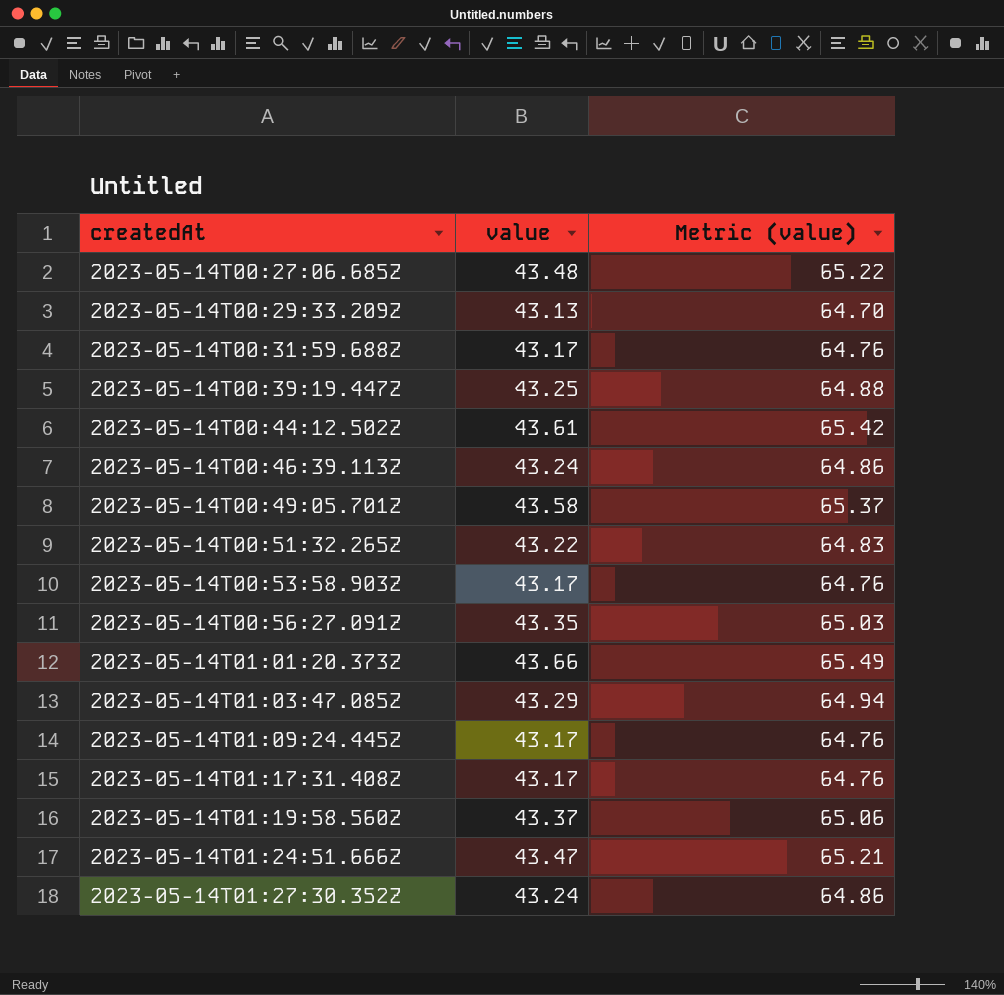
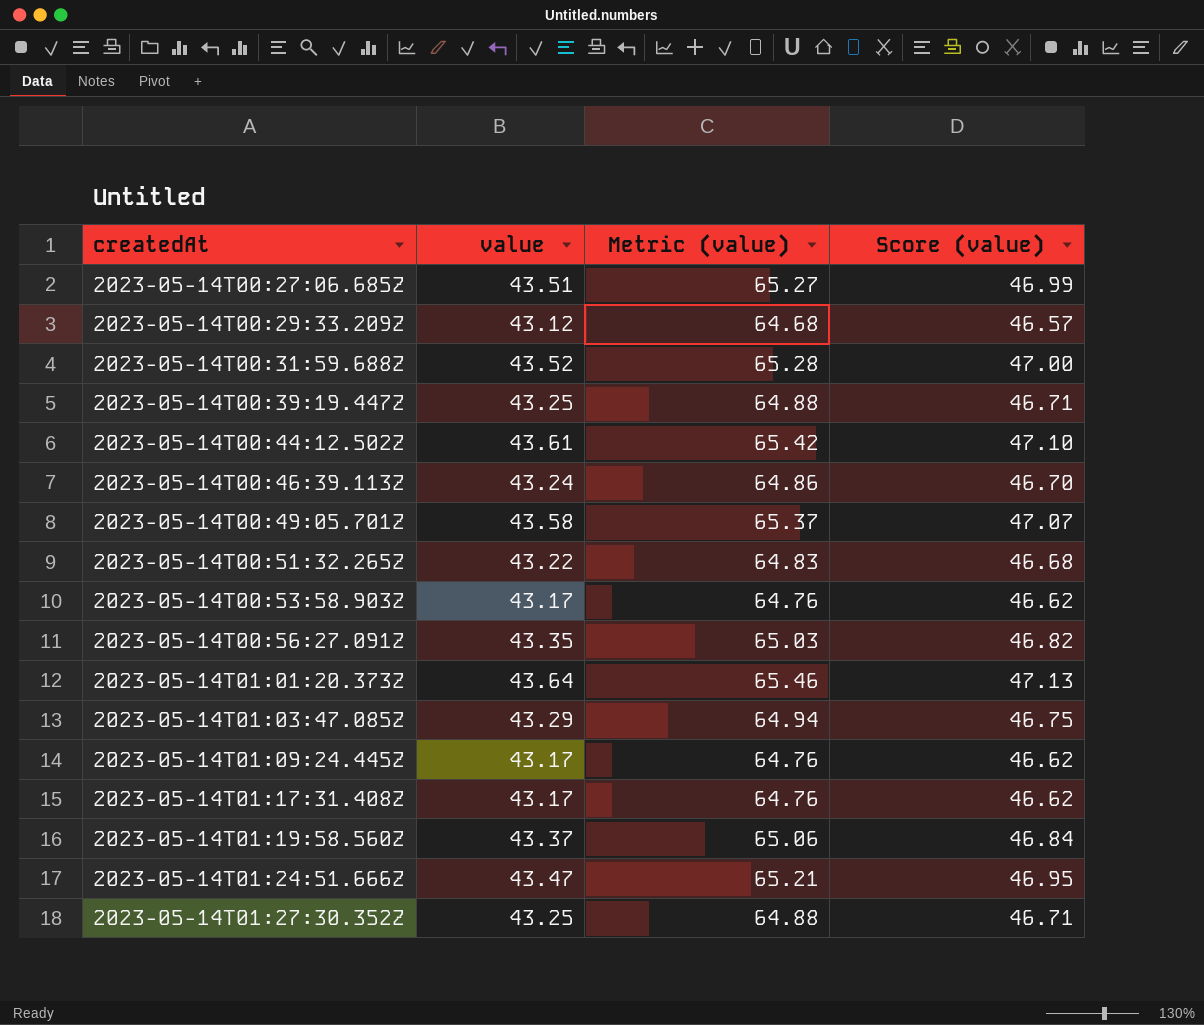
column Score (value) | formula: none -> [value] * 1.08
2023-05-14T00:27:06.685Z | value: 43.48 -> 43.51
2023-05-14T00:27:06.685Z | Metric (value): 65.22 -> 65.27
2023-05-14T00:29:33.209Z | value: 43.13 -> 43.12
2023-05-14T00:29:33.209Z | Metric (value): 64.70 -> 64.68
2023-05-14T00:31:59.688Z | value: 43.17 -> 43.52
2023-05-14T00:31:59.688Z | Metric (value): 64.76 -> 65.28
2023-05-14T01:01:20.373Z | value: 43.66 -> 43.64
2023-05-14T01:01:20.373Z | Metric (value): 65.49 -> 65.46
2023-05-14T01:27:30.352Z | value: 43.24 -> 43.25
2023-05-14T01:27:30.352Z | Metric (value): 64.86 -> 64.88

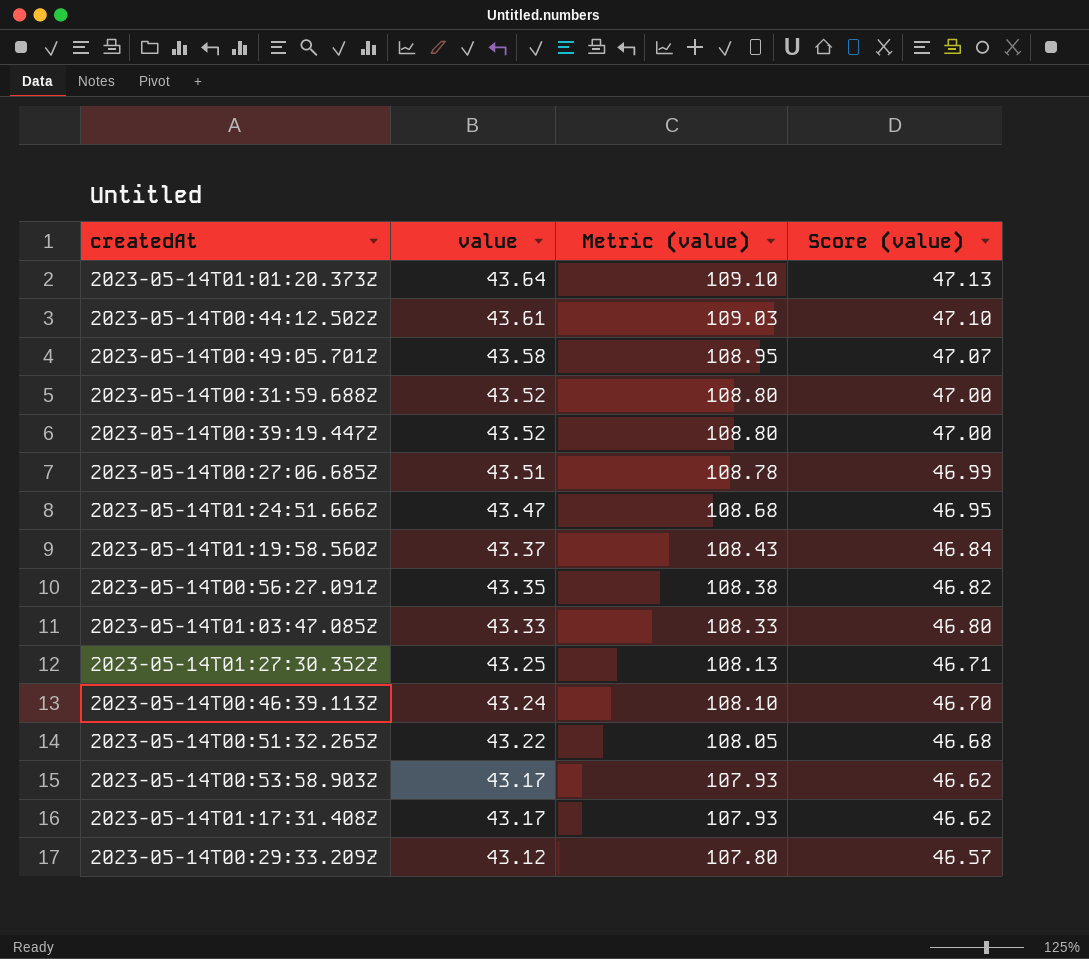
row order: createdAt ascending -> value descending
column Metric (value) | formula: [value] * 1.5 -> [value] * 2.5
row 2023-05-14T01:09:24.445Z: 43.17 | 64.76 | 46.62 -> none
2023-05-14T00:39:19.447Z | value: 43.25 -> 43.52
2023-05-14T00:39:19.447Z | Score (value): 46.71 -> 47.00
2023-05-14T01:03:47.085Z | value: 43.29 -> 43.33
2023-05-14T01:03:47.085Z | Score (value): 46.75 -> 46.80

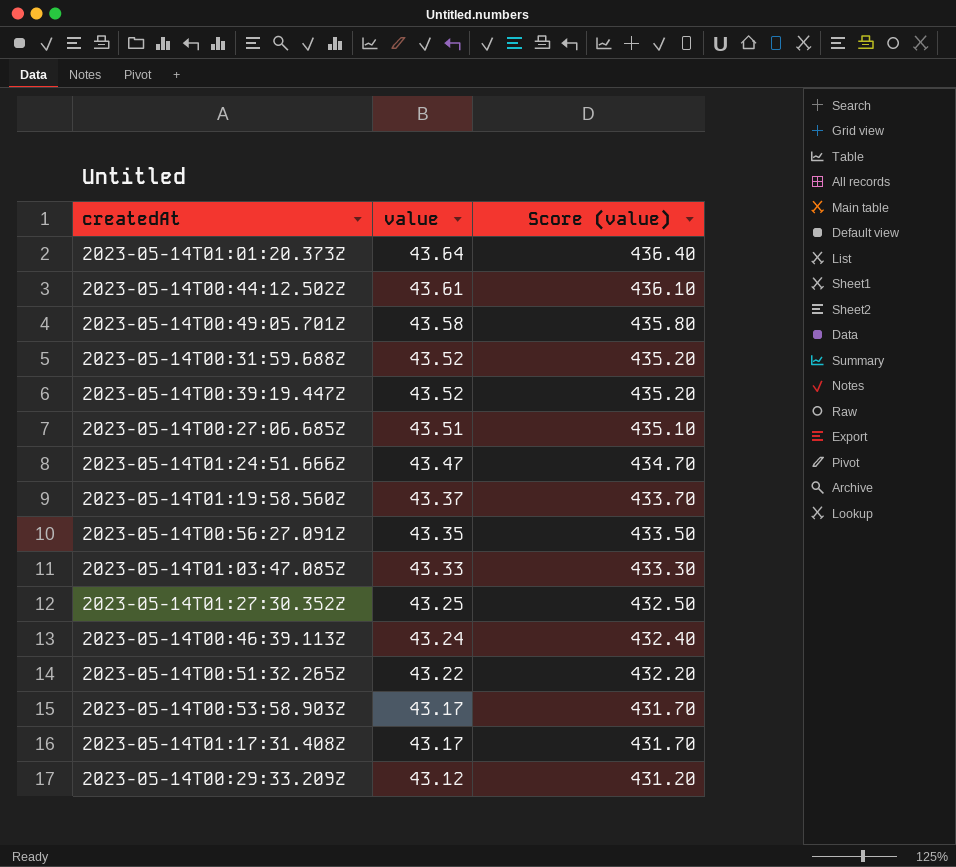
column Metric (value) | formula: [value] * 2.5 -> none
column Score (value) | formula: [value] * 1.08 -> [value] * 10

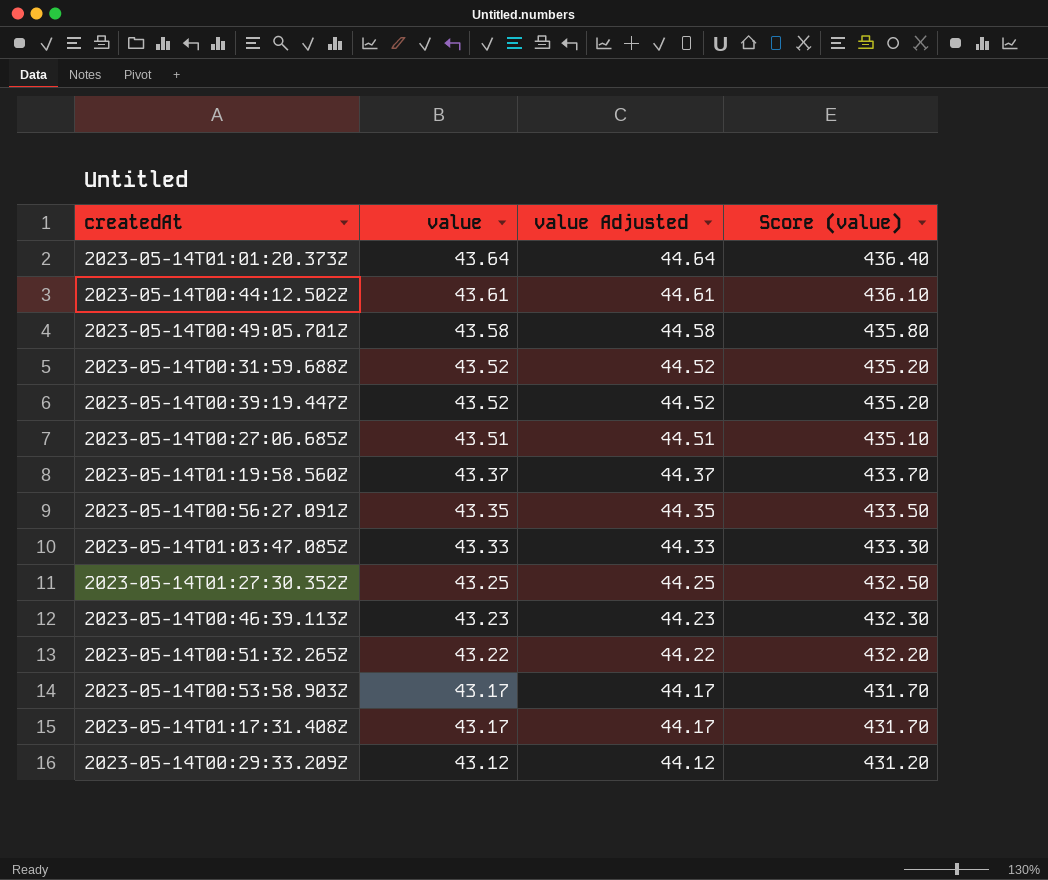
column value Adjusted | formula: none -> [value] + 1
row 2023-05-14T01:24:51.666Z: 43.47 | 434.70 -> none
2023-05-14T00:46:39.113Z | value: 43.24 -> 43.23
2023-05-14T00:46:39.113Z | Score (value): 432.40 -> 432.30

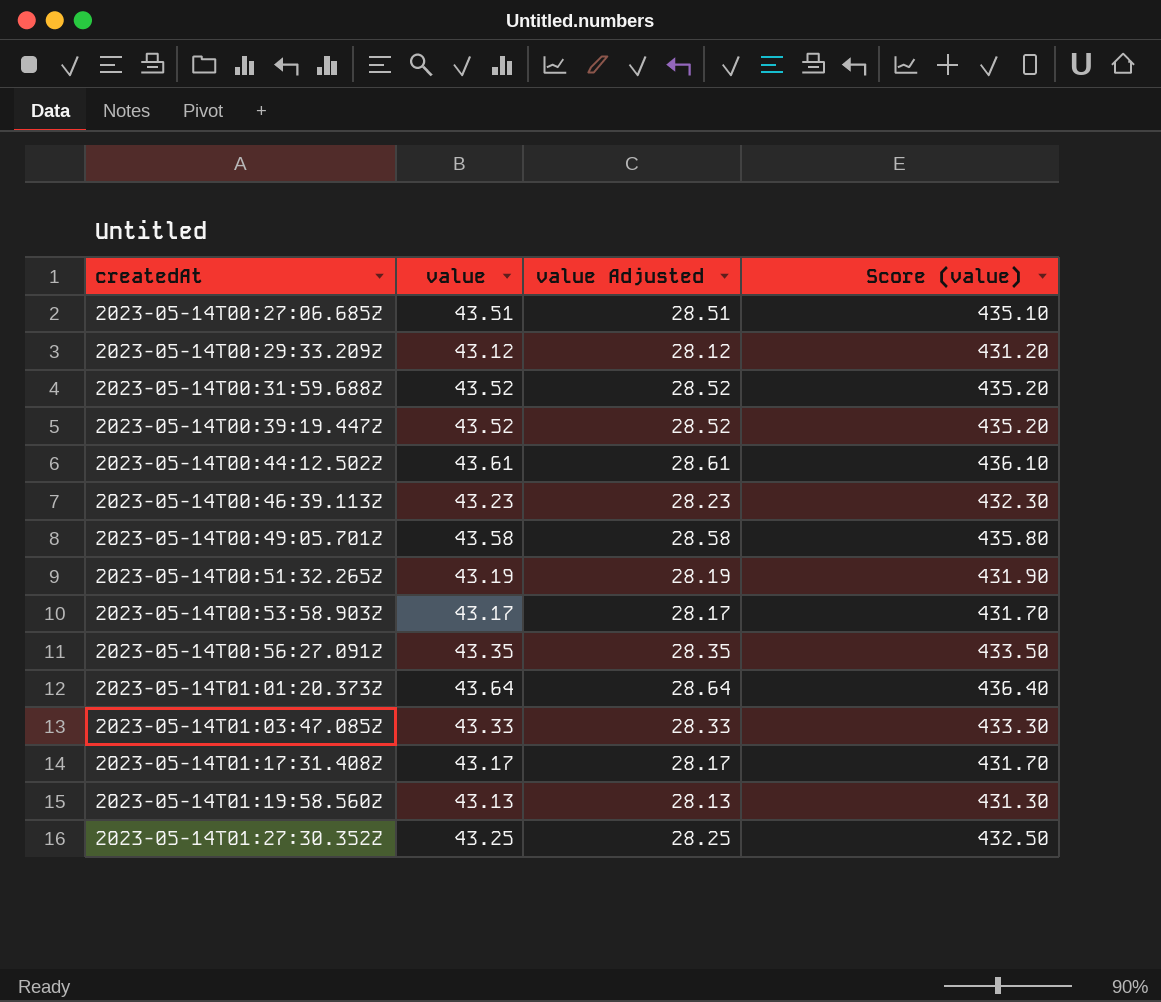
row order: value descending -> createdAt ascending
column value Adjusted | formula: [value] + 1 -> [value] - 15
2023-05-14T00:51:32.265Z | value: 43.22 -> 43.19
2023-05-14T00:51:32.265Z | Score (value): 432.20 -> 431.90
2023-05-14T01:19:58.560Z | value: 43.37 -> 43.13
2023-05-14T01:19:58.560Z | Score (value): 433.70 -> 431.30

